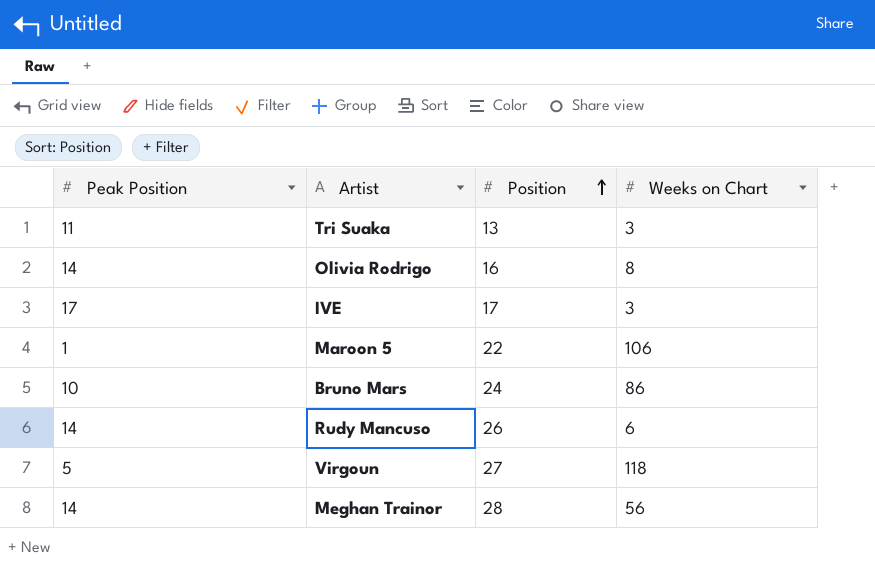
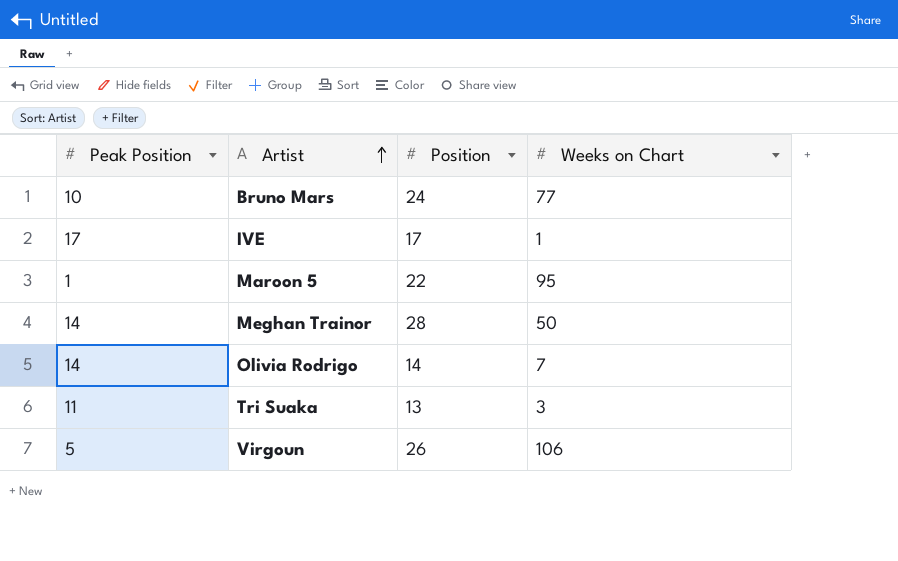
row order: Position ascending -> Artist ascending
row Rudy Mancuso: 14 | 26 | 6 -> none
Bruno Mars | Weeks on Chart: 86 -> 77
IVE | Weeks on Chart: 3 -> 1
Maroon 5 | Weeks on Chart: 106 -> 95
Meghan Trainor | Weeks on Chart: 56 -> 50
Olivia Rodrigo | Position: 16 -> 14
Olivia Rodrigo | Weeks on Chart: 8 -> 7
Virgoun | Position: 27 -> 26
Virgoun | Weeks on Chart: 118 -> 106

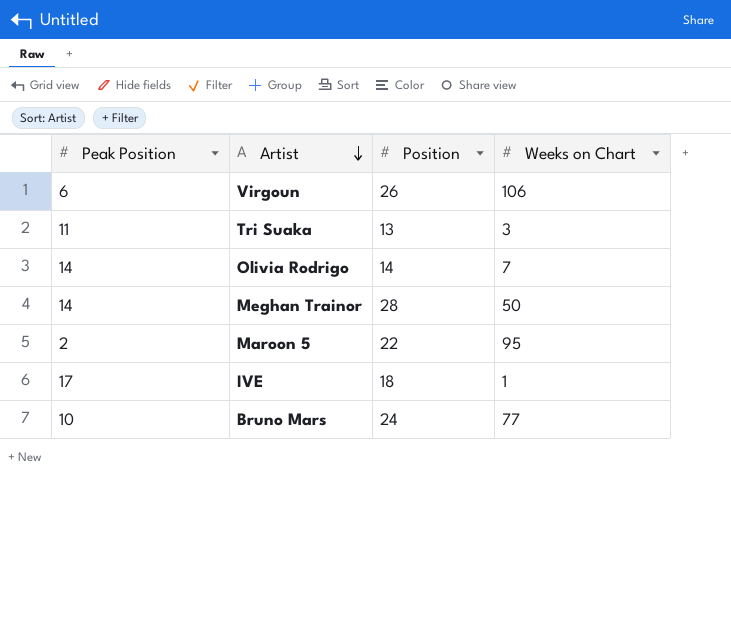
row order: Artist ascending -> Artist descending
Virgoun | Peak Position: 5 -> 6
Maroon 5 | Peak Position: 1 -> 2
IVE | Position: 17 -> 18

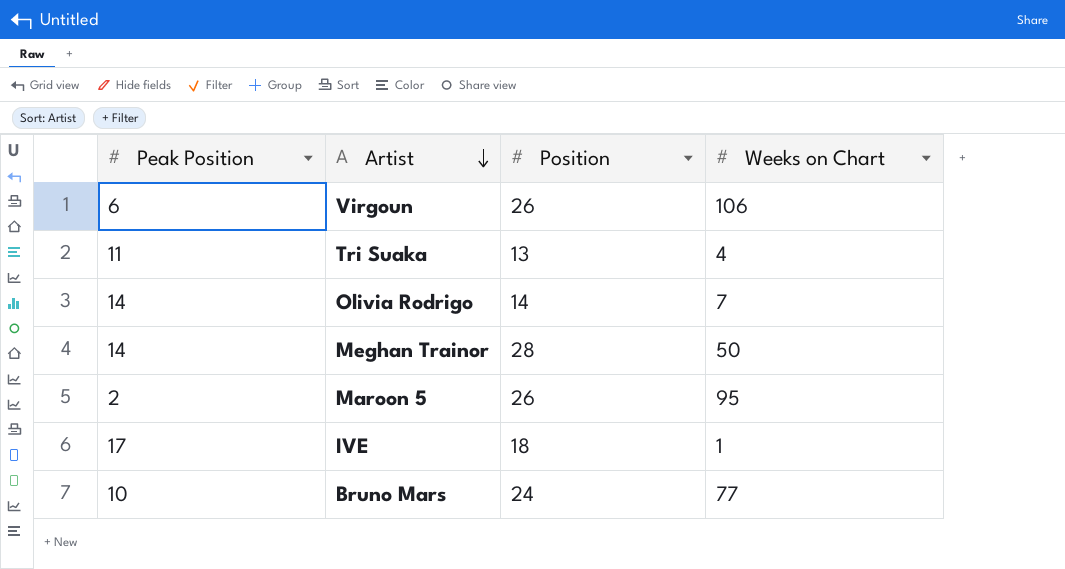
Tri Suaka | Weeks on Chart: 3 -> 4
Maroon 5 | Position: 22 -> 26

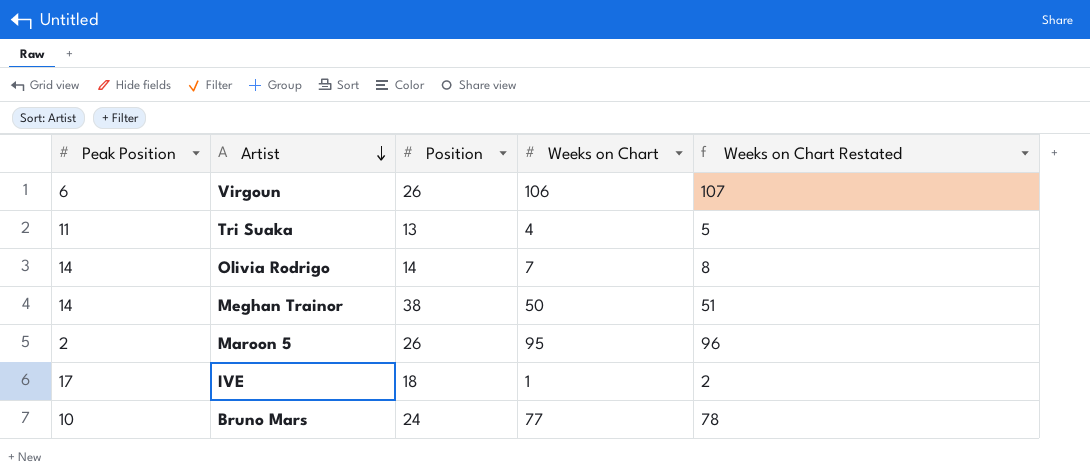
column Weeks on Chart Restated | formula: none -> [Weeks on Chart] + 1
Meghan Trainor | Position: 28 -> 38

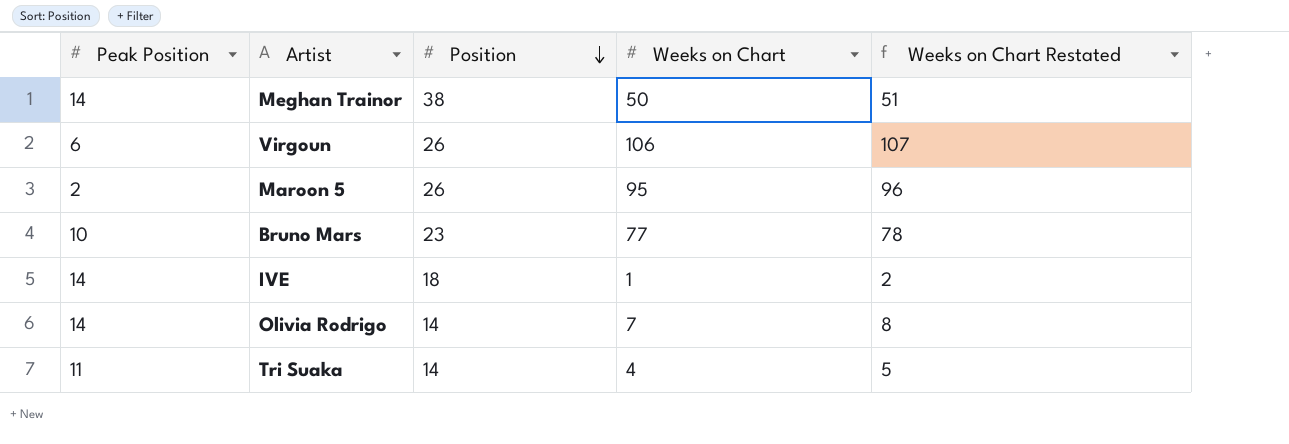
row order: Artist descending -> Position descending
Bruno Mars | Position: 24 -> 23
IVE | Peak Position: 17 -> 14
Tri Suaka | Position: 13 -> 14

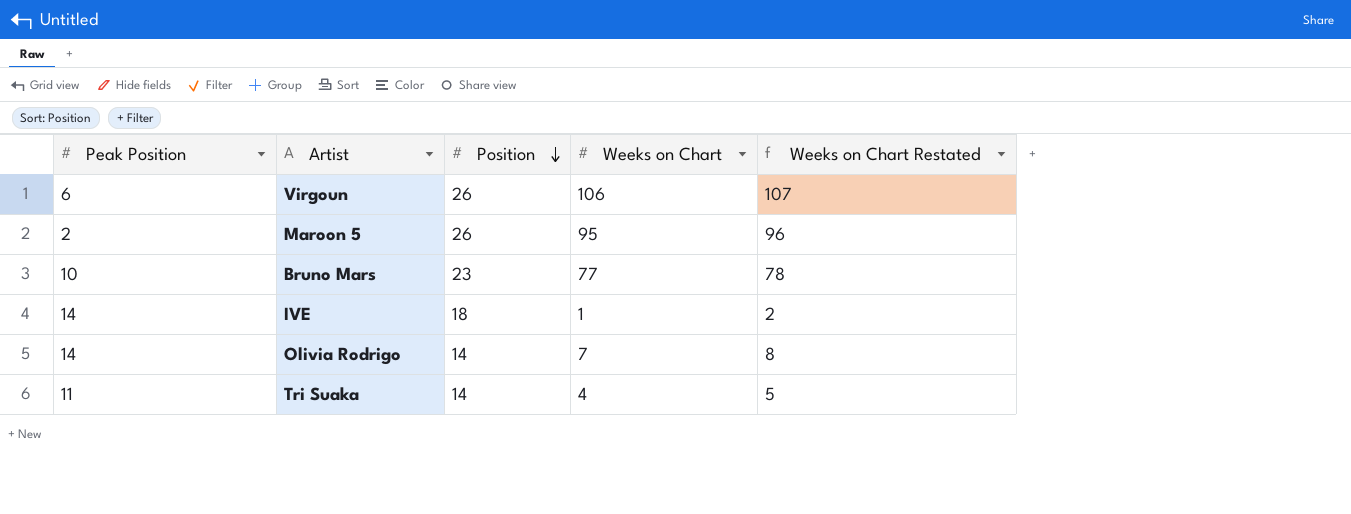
row Meghan Trainor: 14 | 38 | 50 | 51 -> none

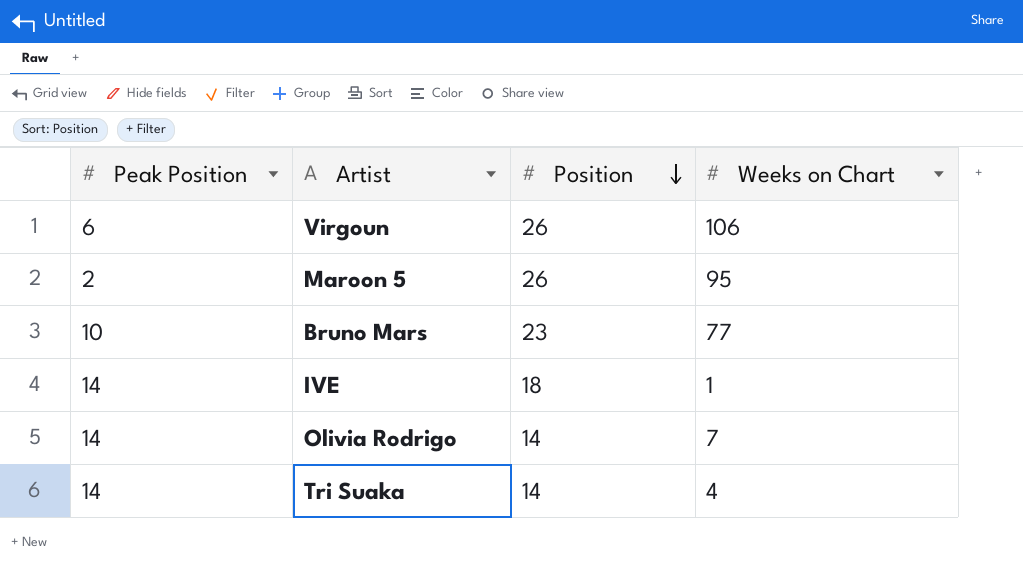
column Weeks on Chart Restated | formula: [Weeks on Chart] + 1 -> none
Tri Suaka | Peak Position: 11 -> 14

